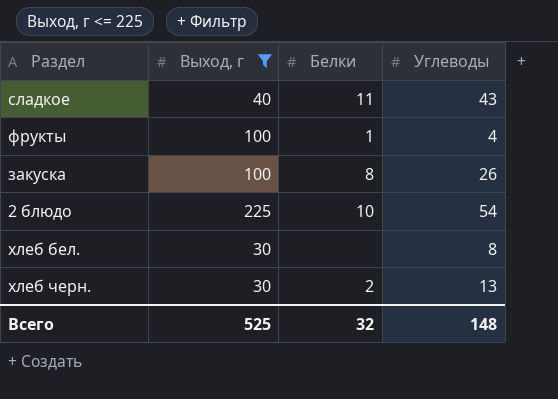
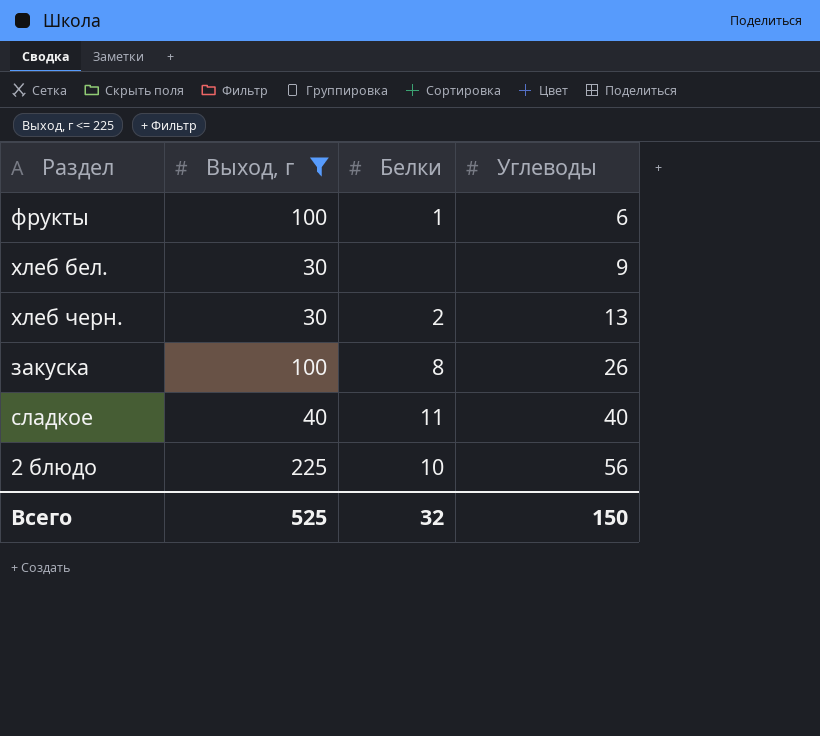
row order: none -> Углеводы ascending
фрукты | Углеводы: 4 -> 6
хлеб бел. | Углеводы: 8 -> 9
сладкое | Углеводы: 43 -> 40
2 блюдо | Углеводы: 54 -> 56
Всего | Углеводы: 148 -> 150

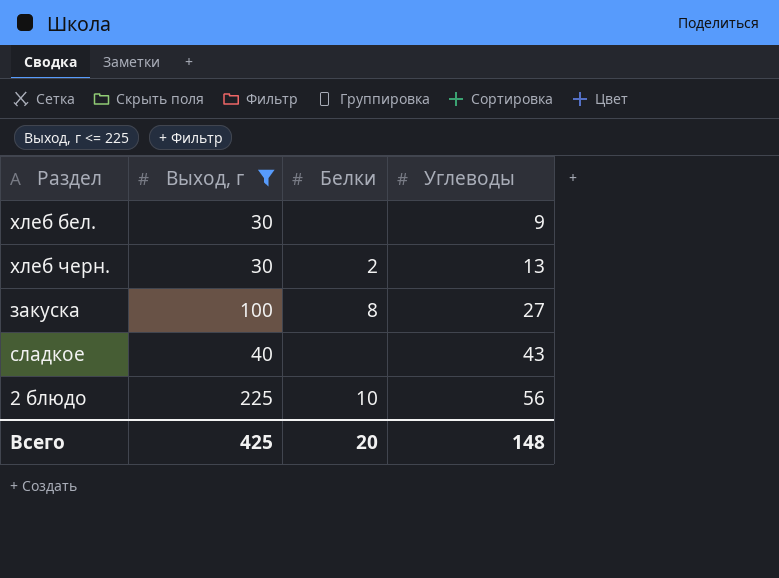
row фрукты: 100 | 1 | 6 -> none
закуска | Углеводы: 26 -> 27
сладкое | Белки: 11 -> none
сладкое | Углеводы: 40 -> 43
Всего | Выход, г: 525 -> 425
Всего | Белки: 32 -> 20
Всего | Углеводы: 150 -> 148

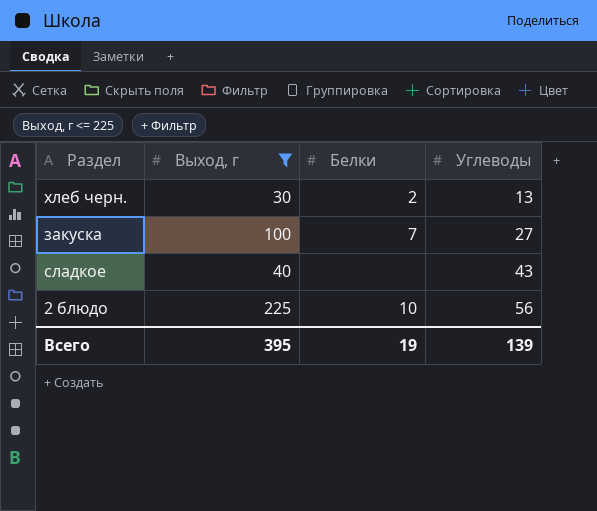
row хлеб бел.: 30 | none | 9 -> none
закуска | Белки: 8 -> 7
Всего | Выход, г: 425 -> 395
Всего | Белки: 20 -> 19
Всего | Углеводы: 148 -> 139

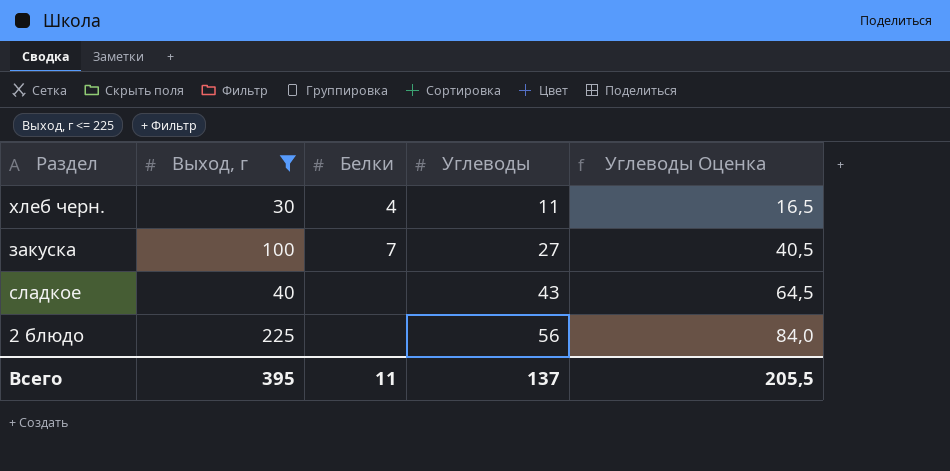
column Углеводы Оценка | formula: none -> [Углеводы] * 1,5
хлеб черн. | Белки: 2 -> 4
хлеб черн. | Углеводы: 13 -> 11
2 блюдо | Белки: 10 -> none
Всего | Белки: 19 -> 11
Всего | Углеводы: 139 -> 137

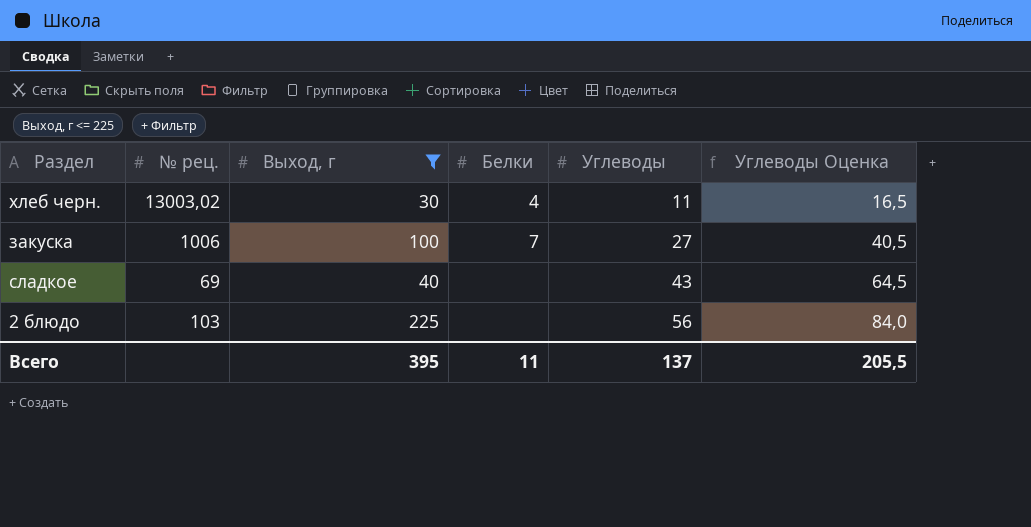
column № рец. | position: none -> 2

